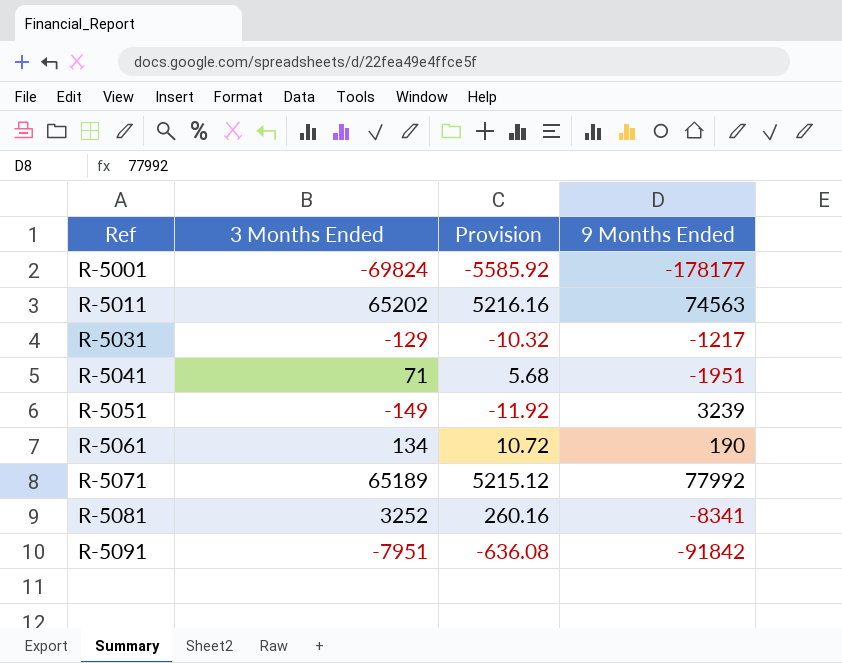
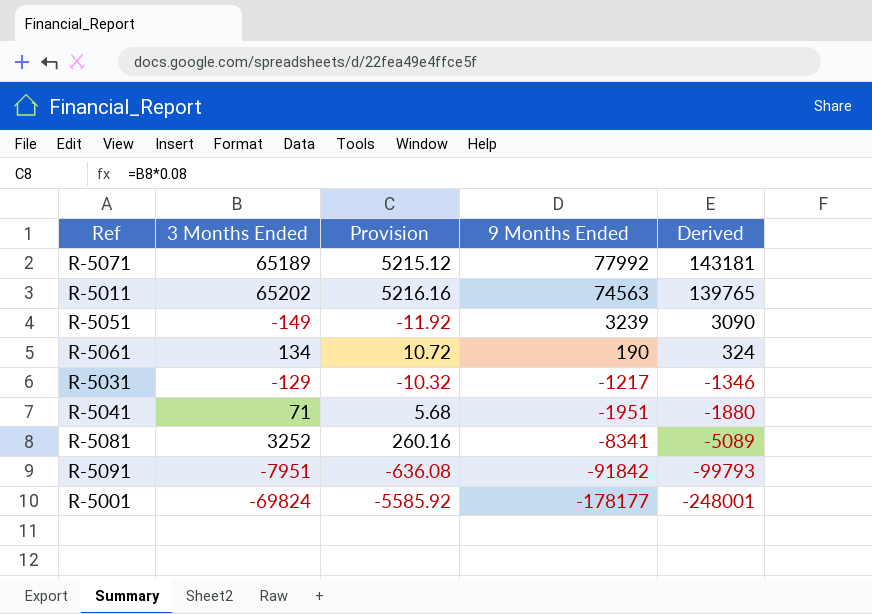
row order: Ref ascending -> 9 Months Ended descending
column Derived | formula: none -> [3 Months Ended] + [9 Months Ended]

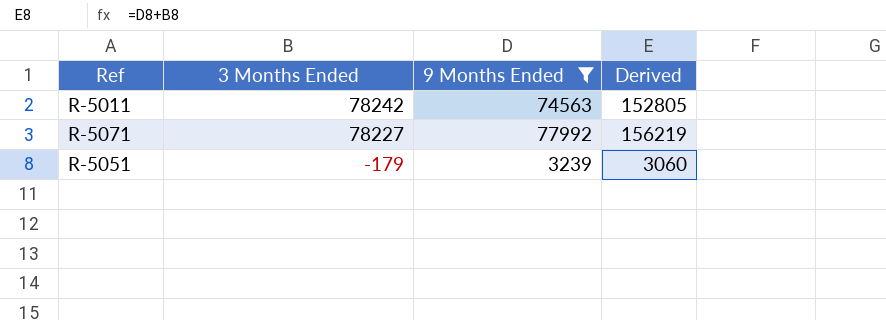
filter: none -> 9 Months Ended >= 3239
row order: 9 Months Ended descending -> 3 Months Ended descending
column Provision | formula: [3 Months Ended] * 0.08 -> none
R-5011 | 3 Months Ended: 65202 -> 78242
R-5011 | Derived: 139765 -> 152805
R-5071 | 3 Months Ended: 65189 -> 78227
R-5071 | Derived: 143181 -> 156219
R-5051 | 3 Months Ended: -149 -> -179
R-5051 | Derived: 3090 -> 3060

